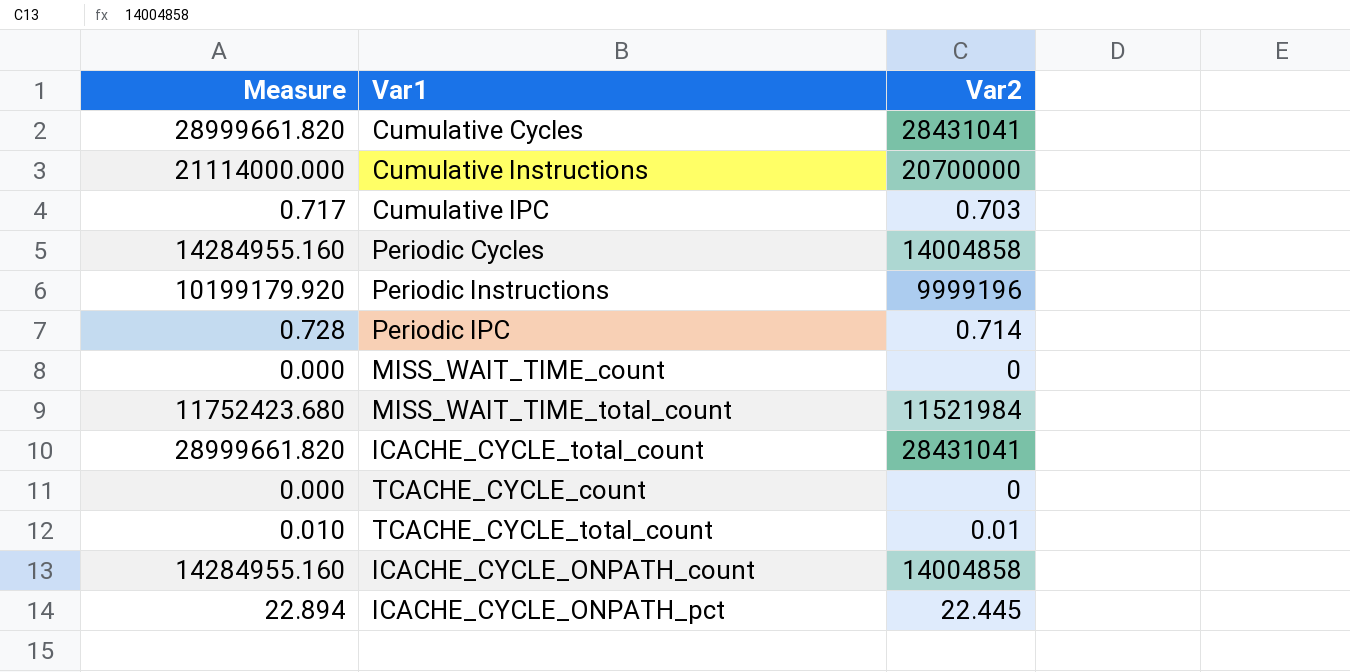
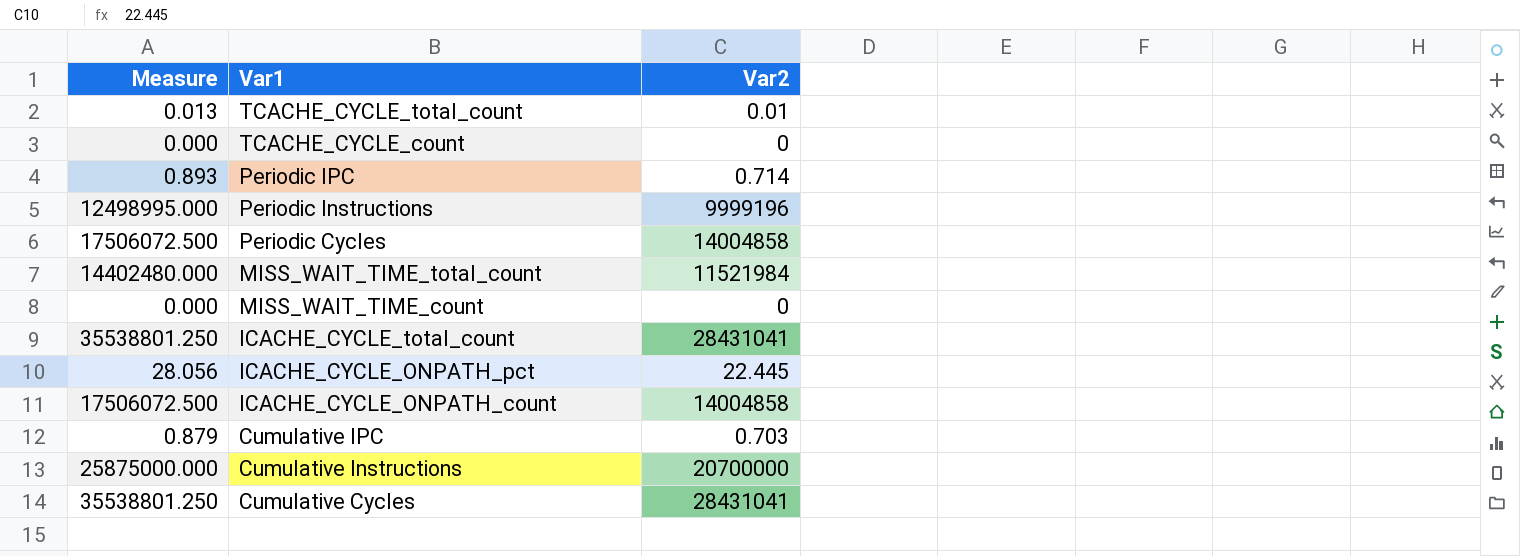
row order: none -> Var1 descending
column Measure | formula: [Var2] * 1.02 -> [Var2] * 1.25

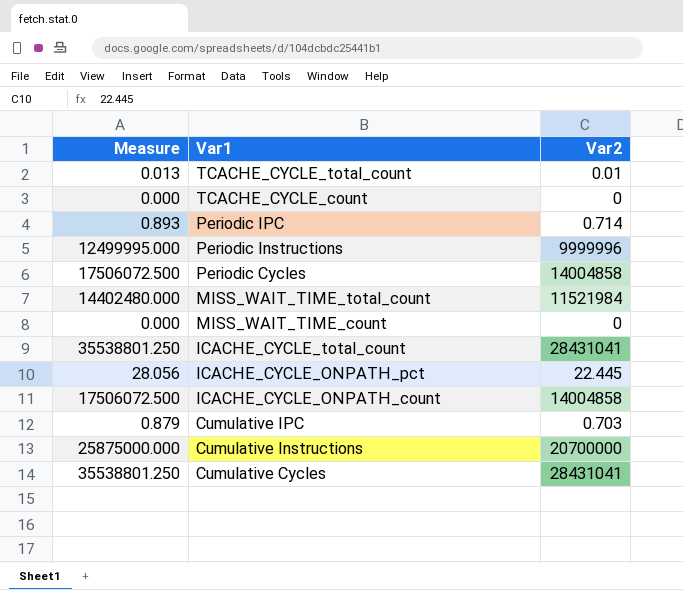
Periodic Instructions | Measure: 12498995.000 -> 12499995.000
Periodic Instructions | Var2: 9999196 -> 9999996

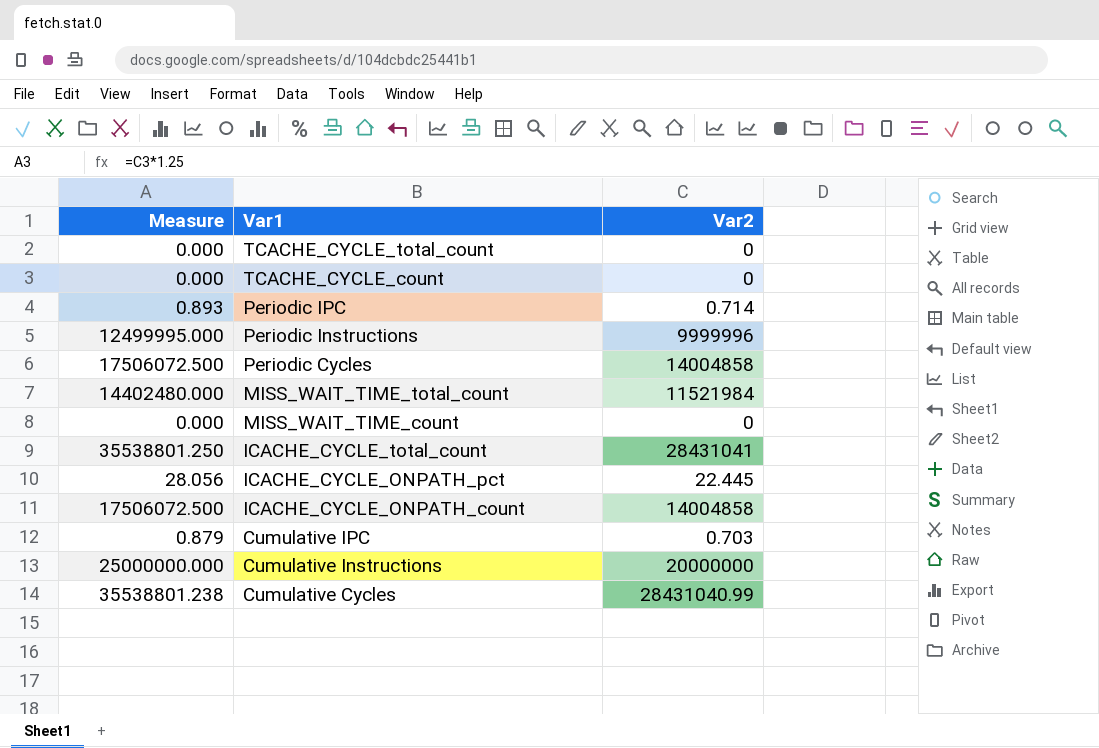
TCACHE_CYCLE_total_count | Measure: 0.013 -> 0.000
TCACHE_CYCLE_total_count | Var2: 0.01 -> 0
Cumulative Instructions | Measure: 25875000.000 -> 25000000.000
Cumulative Instructions | Var2: 20700000 -> 20000000
Cumulative Cycles | Measure: 35538801.250 -> 35538801.238
Cumulative Cycles | Var2: 28431041 -> 28431040.99

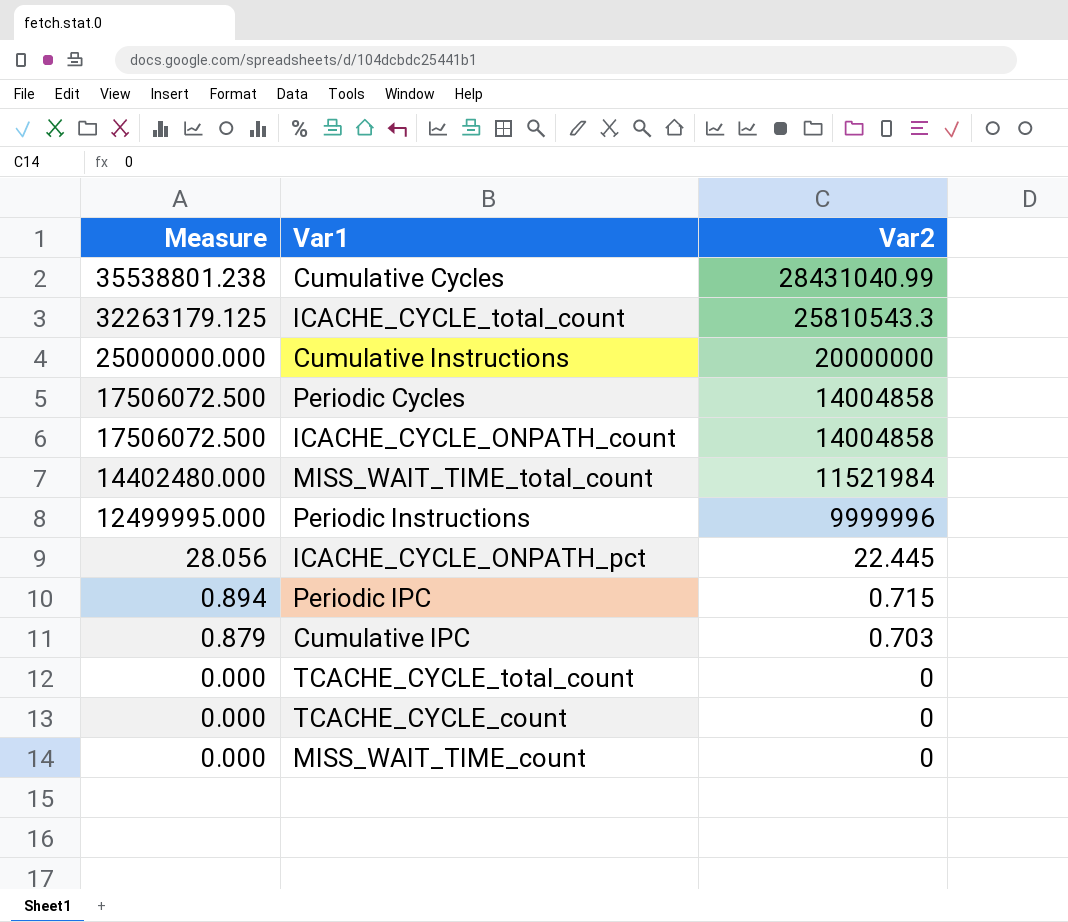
row order: Var1 descending -> Measure descending
ICACHE_CYCLE_total_count | Measure: 35538801.250 -> 32263179.125
ICACHE_CYCLE_total_count | Var2: 28431041 -> 25810543.3
Periodic IPC | Measure: 0.893 -> 0.894
Periodic IPC | Var2: 0.714 -> 0.715

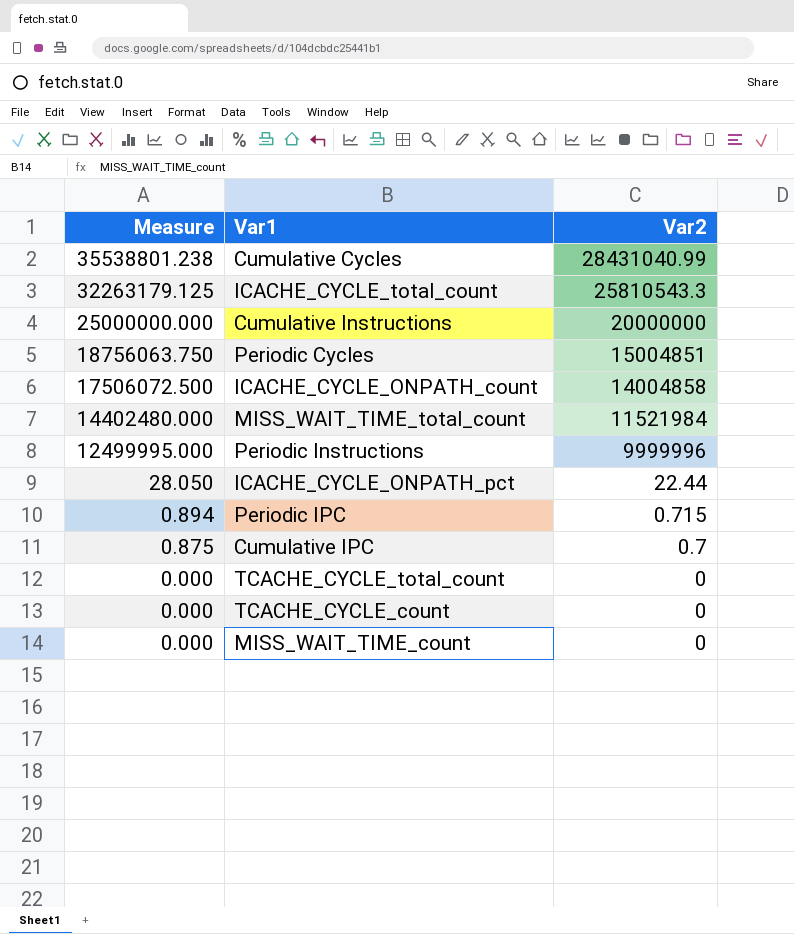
Periodic Cycles | Measure: 17506072.500 -> 18756063.750
Periodic Cycles | Var2: 14004858 -> 15004851
ICACHE_CYCLE_ONPATH_pct | Measure: 28.056 -> 28.050
ICACHE_CYCLE_ONPATH_pct | Var2: 22.445 -> 22.44
Cumulative IPC | Measure: 0.879 -> 0.875
Cumulative IPC | Var2: 0.703 -> 0.7

